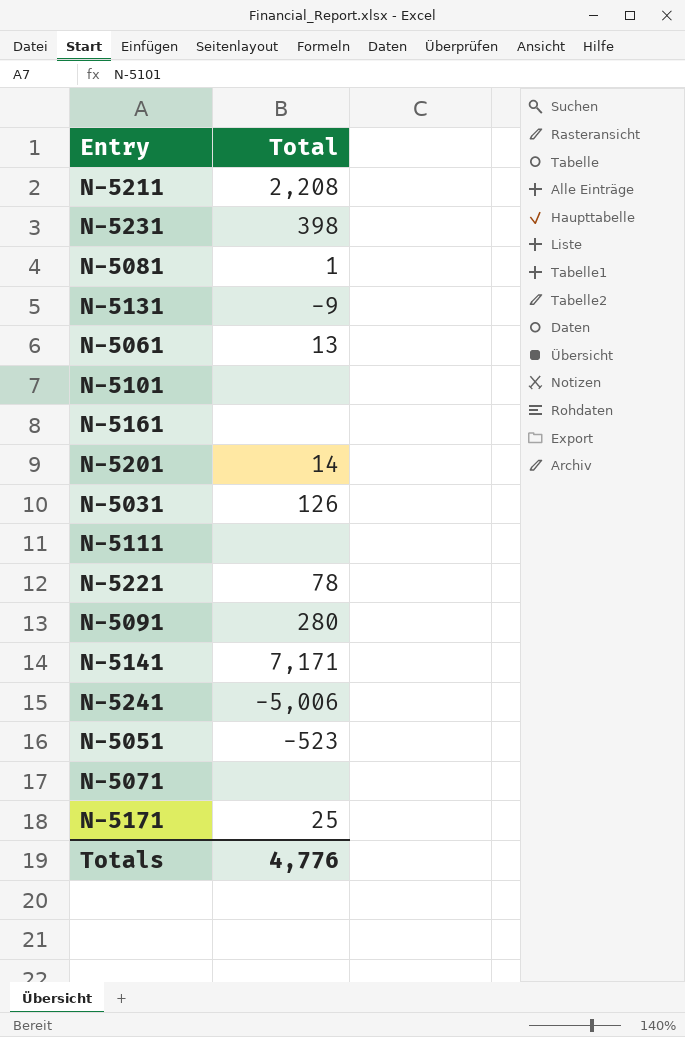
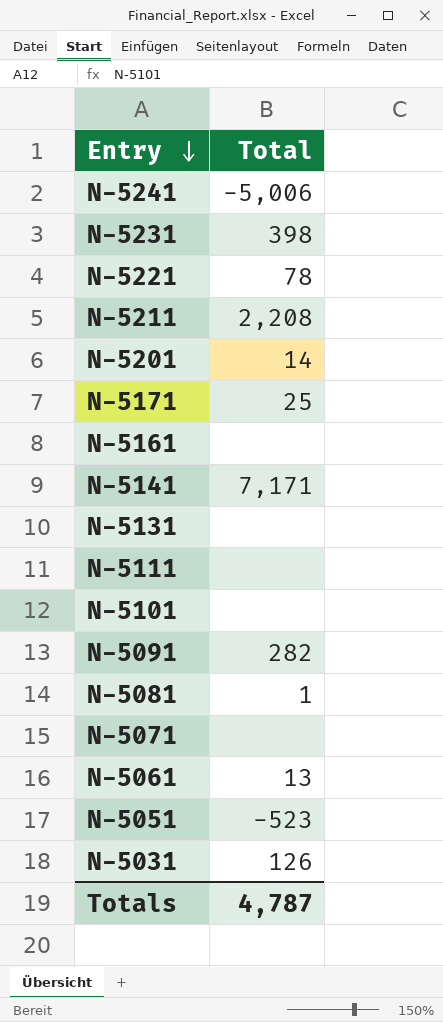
row order: none -> Entry descending
N-5131 | Total: -9 -> none
N-5091 | Total: 280 -> 282
Totals | Total: 4,776 -> 4,787

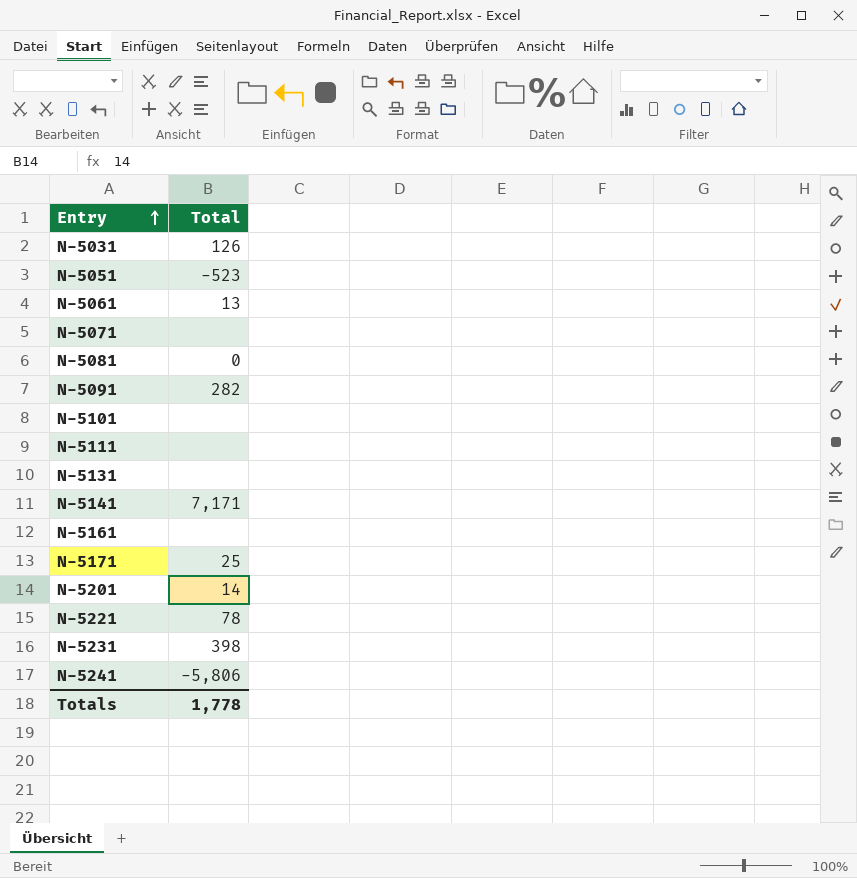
row order: Entry descending -> Entry ascending
row N-5211: 2,208 -> none
N-5081 | Total: 1 -> 0
N-5241 | Total: -5,006 -> -5,806
Totals | Total: 4,787 -> 1,778

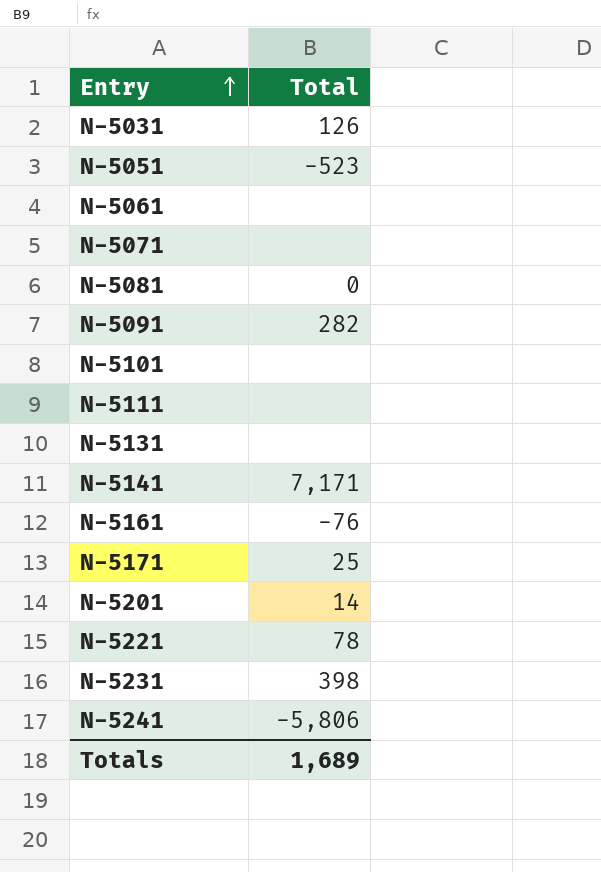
N-5061 | Total: 13 -> none
N-5161 | Total: none -> -76
Totals | Total: 1,778 -> 1,689

